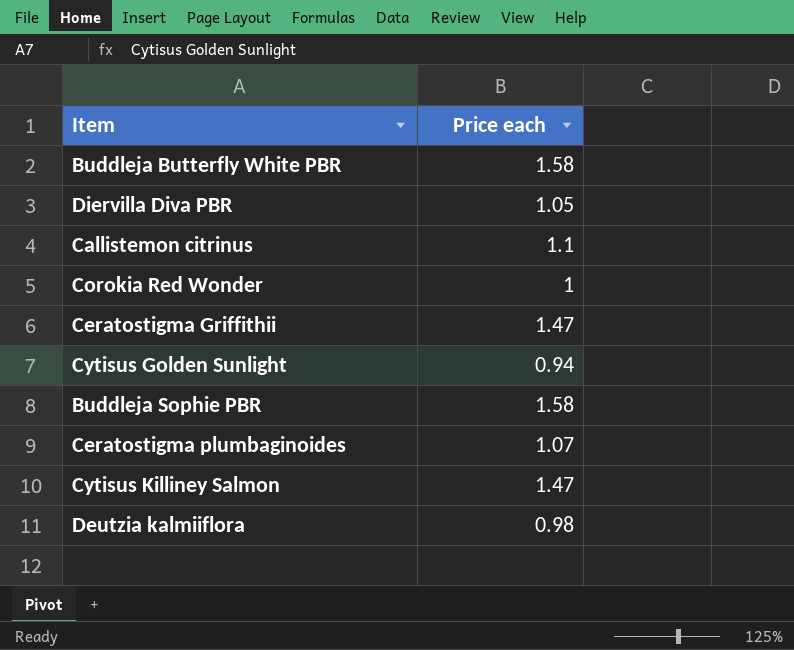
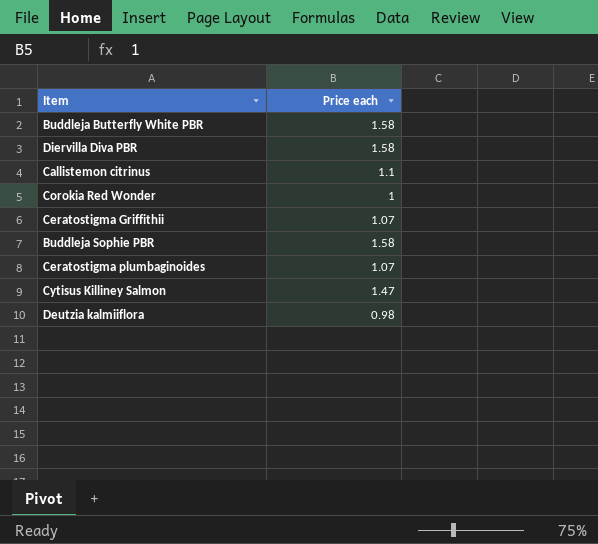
row Cytisus Golden Sunlight: 0.94 -> none
Diervilla Diva PBR | Price each: 1.05 -> 1.58
Ceratostigma Griffithii | Price each: 1.47 -> 1.07

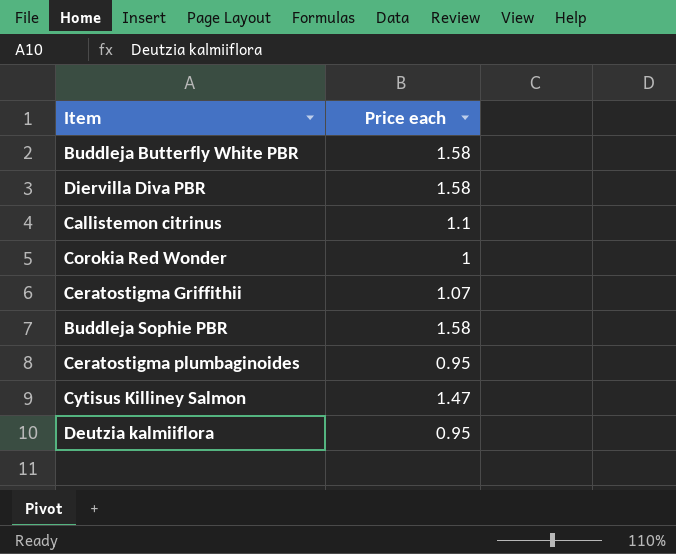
Ceratostigma plumbaginoides | Price each: 1.07 -> 0.95
Deutzia kalmiiflora | Price each: 0.98 -> 0.95

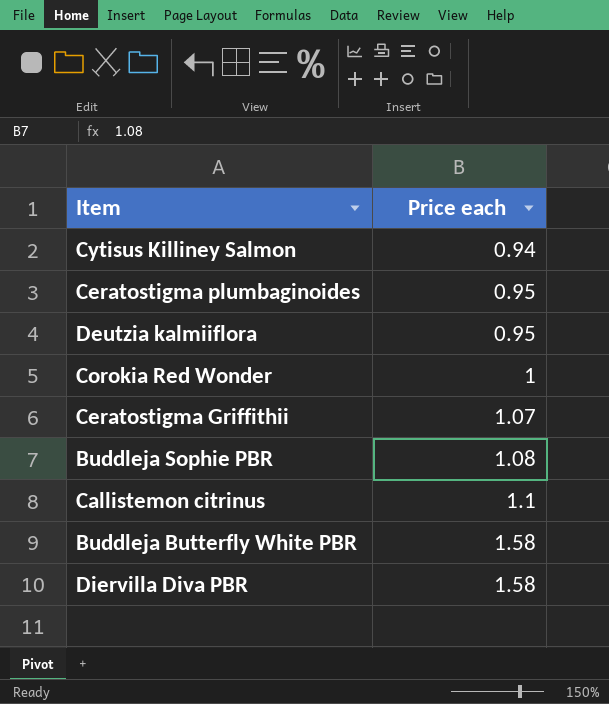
row order: none -> Price each ascending
Cytisus Killiney Salmon | Price each: 1.47 -> 0.94
Buddleja Sophie PBR | Price each: 1.58 -> 1.08

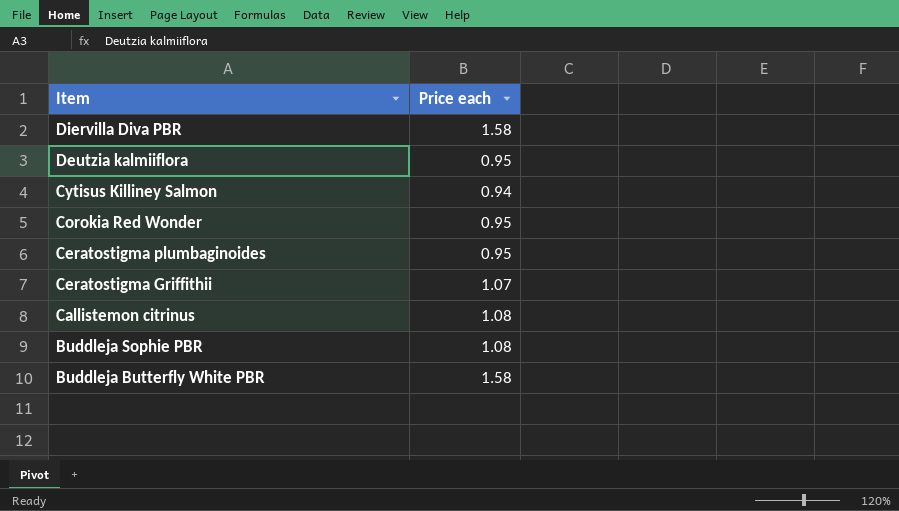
row order: Price each ascending -> Item descending
Corokia Red Wonder | Price each: 1 -> 0.95
Callistemon citrinus | Price each: 1.1 -> 1.08

